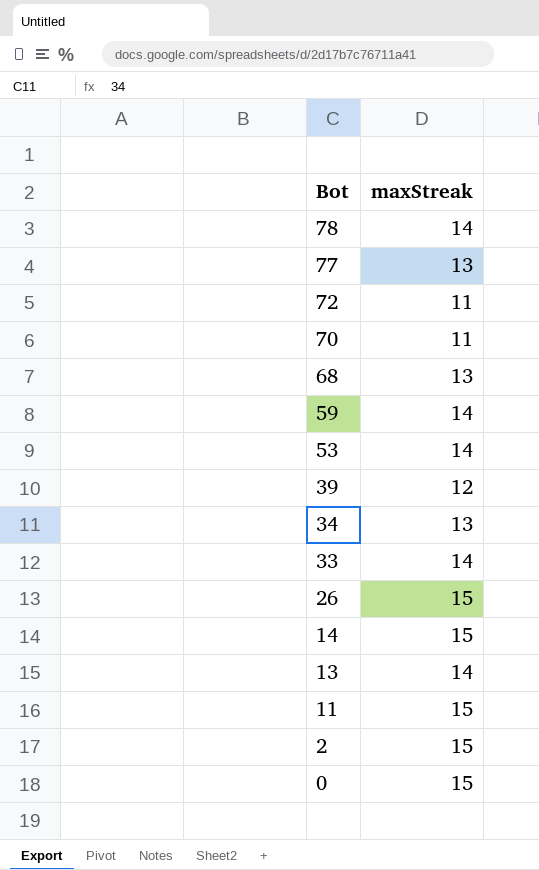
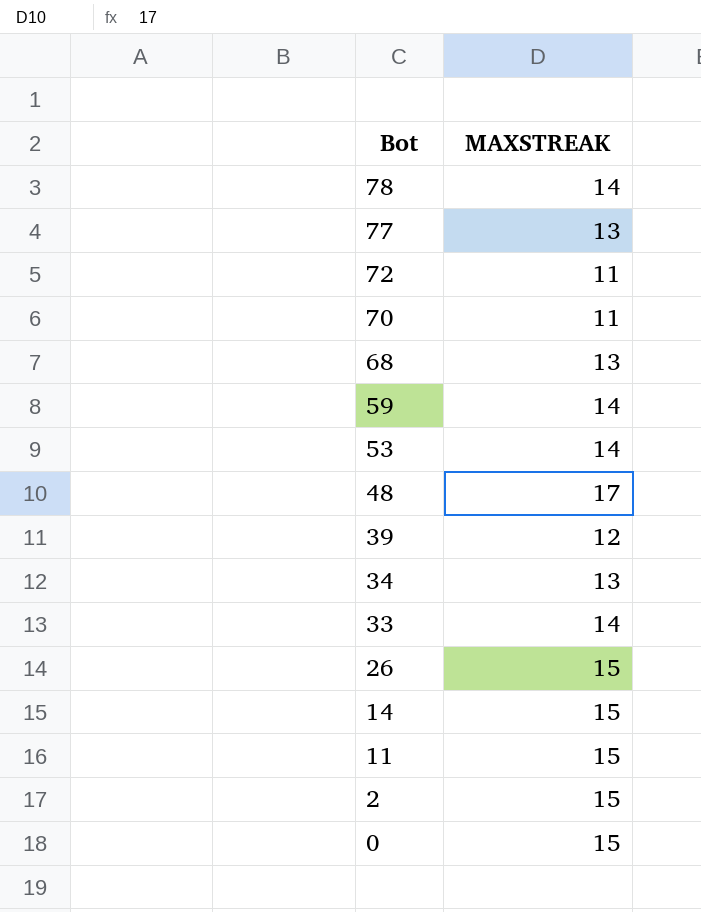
column name: maxStreak -> MAXSTREAK
row 13: 14 -> none
row 48: none -> 17

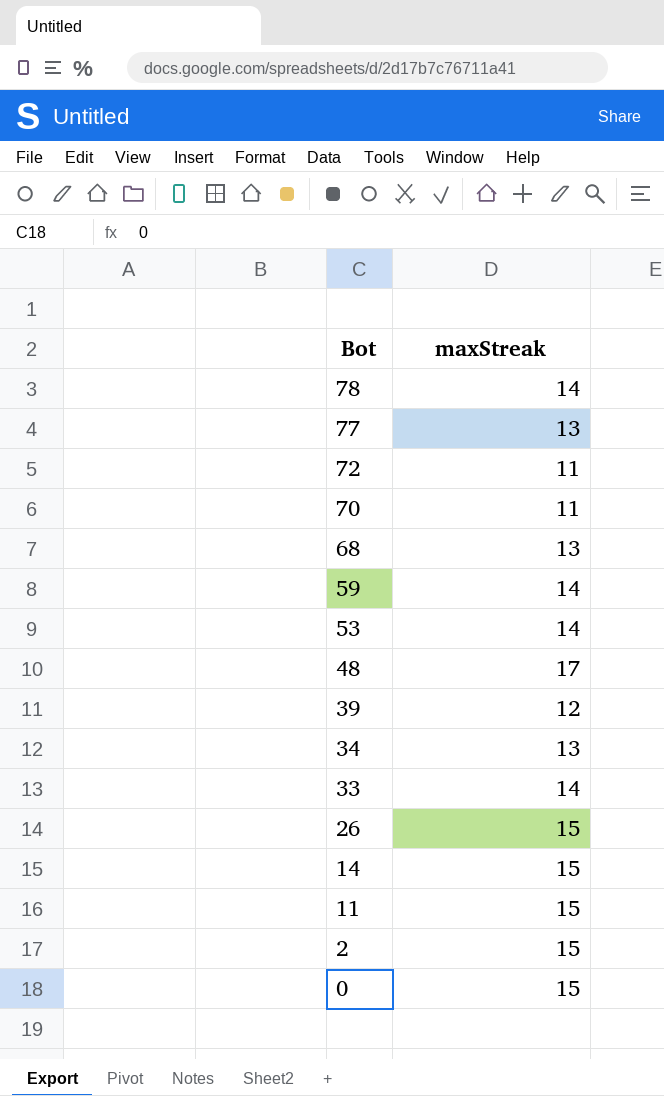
column name: MAXSTREAK -> maxStreak

